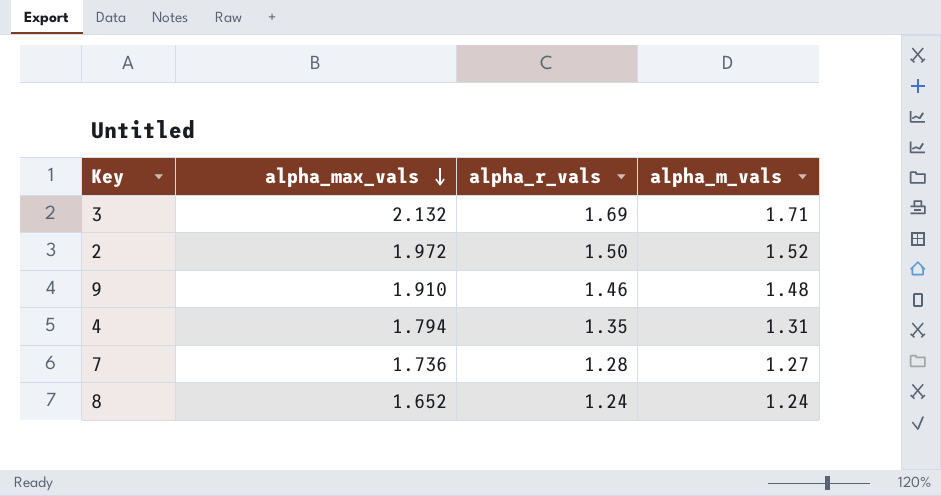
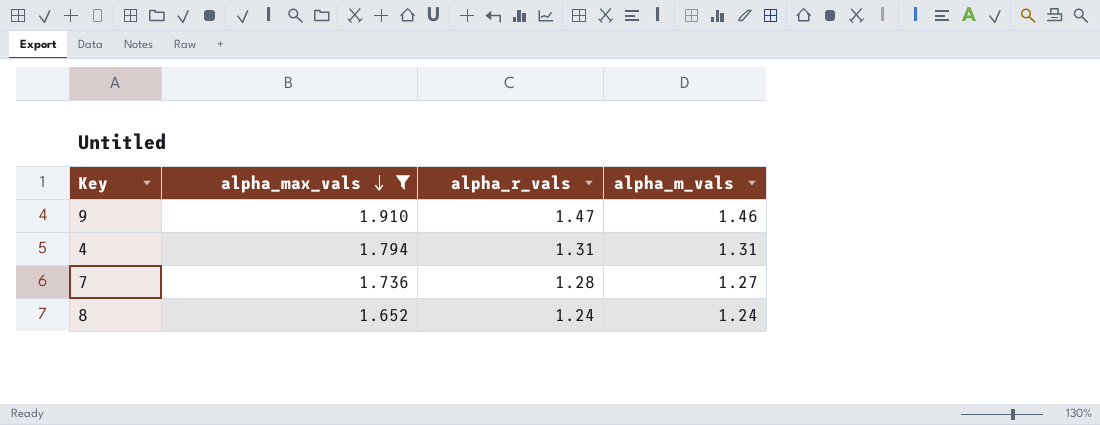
filter: none -> alpha_max_vals <= 1.910
9 | alpha_r_vals: 1.46 -> 1.47
9 | alpha_m_vals: 1.48 -> 1.46
4 | alpha_r_vals: 1.35 -> 1.31

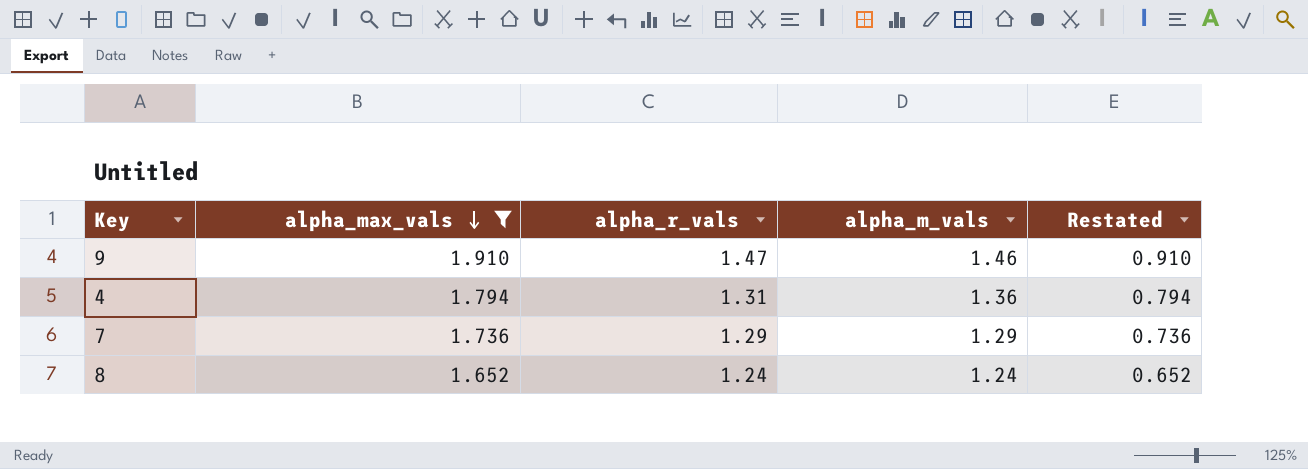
column Restated | formula: none -> [alpha_max_vals] - 1
4 | alpha_m_vals: 1.31 -> 1.36
7 | alpha_r_vals: 1.28 -> 1.29
7 | alpha_m_vals: 1.27 -> 1.29

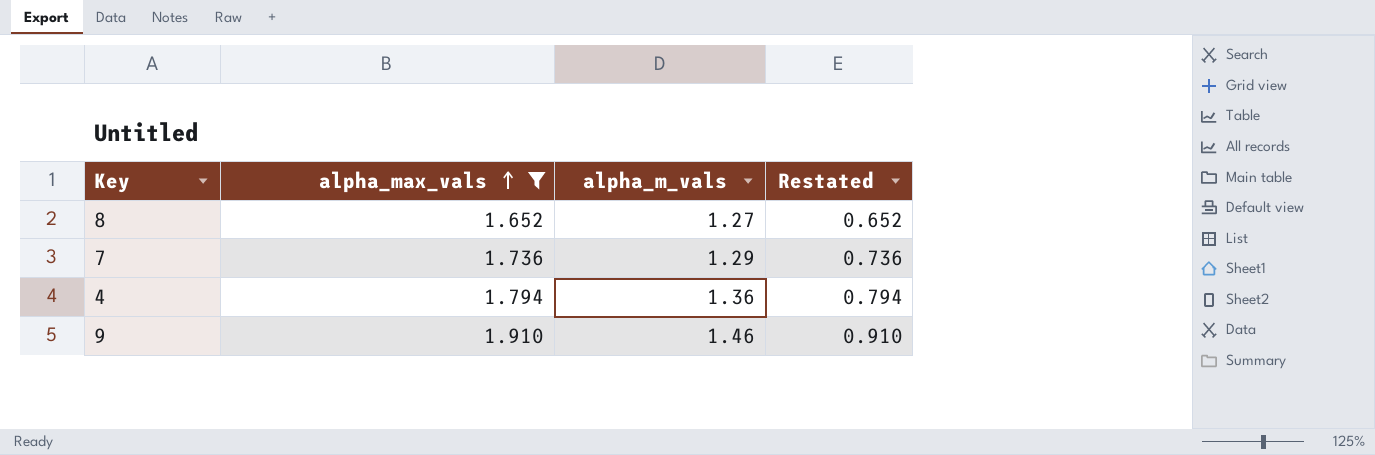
row order: alpha_max_vals descending -> alpha_max_vals ascending
column alpha_r_vals | position: 3 -> none
8 | alpha_m_vals: 1.24 -> 1.27

